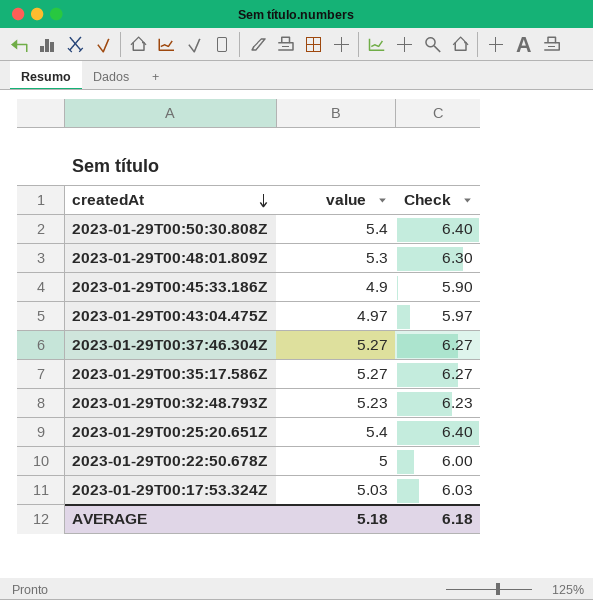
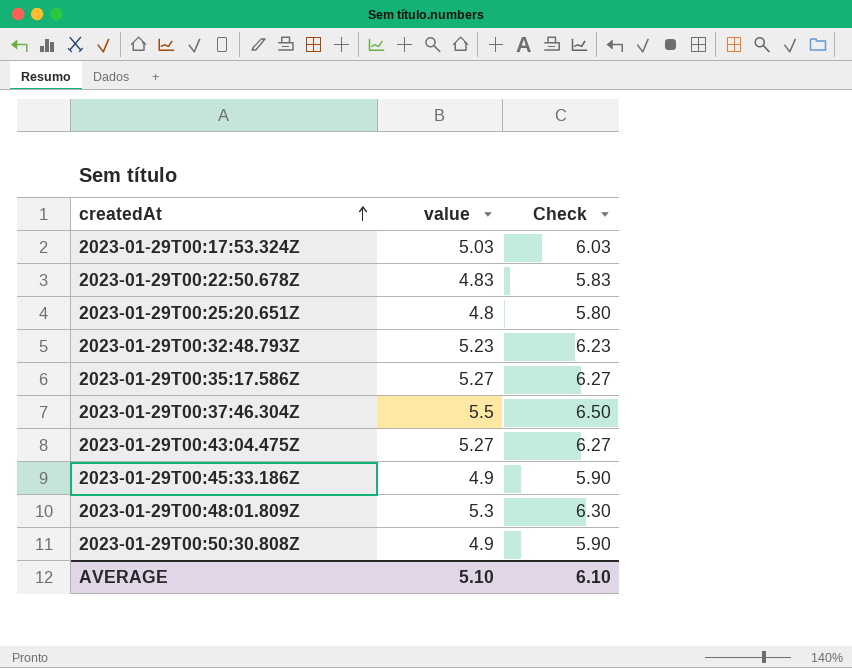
row order: createdAt descending -> createdAt ascending
2023-01-29T00:22:50.678Z | value: 5 -> 4.83
2023-01-29T00:22:50.678Z | Check: 6.00 -> 5.83
2023-01-29T00:25:20.651Z | value: 5.4 -> 4.8
2023-01-29T00:25:20.651Z | Check: 6.40 -> 5.80
2023-01-29T00:37:46.304Z | value: 5.27 -> 5.5
2023-01-29T00:37:46.304Z | Check: 6.27 -> 6.50
2023-01-29T00:43:04.475Z | value: 4.97 -> 5.27
2023-01-29T00:43:04.475Z | Check: 5.97 -> 6.27
2023-01-29T00:50:30.808Z | value: 5.4 -> 4.9
2023-01-29T00:50:30.808Z | Check: 6.40 -> 5.90
AVERAGE | value: 5.18 -> 5.10
AVERAGE | Check: 6.18 -> 6.10

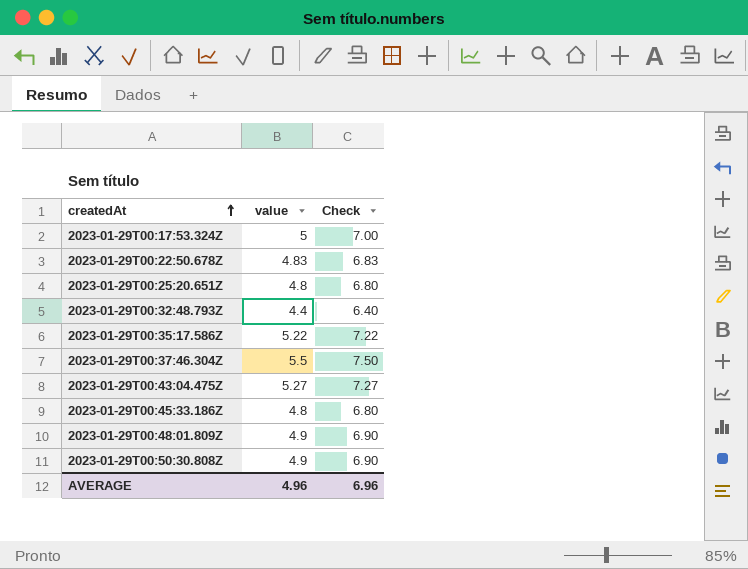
column Check | formula: [value] + 1 -> [value] + 2
2023-01-29T00:17:53.324Z | value: 5.03 -> 5
2023-01-29T00:32:48.793Z | value: 5.23 -> 4.4
2023-01-29T00:35:17.586Z | value: 5.27 -> 5.22
2023-01-29T00:45:33.186Z | value: 4.9 -> 4.8
2023-01-29T00:48:01.809Z | value: 5.3 -> 4.9
AVERAGE | value: 5.10 -> 4.96
AVERAGE | Check: 6.10 -> 6.96

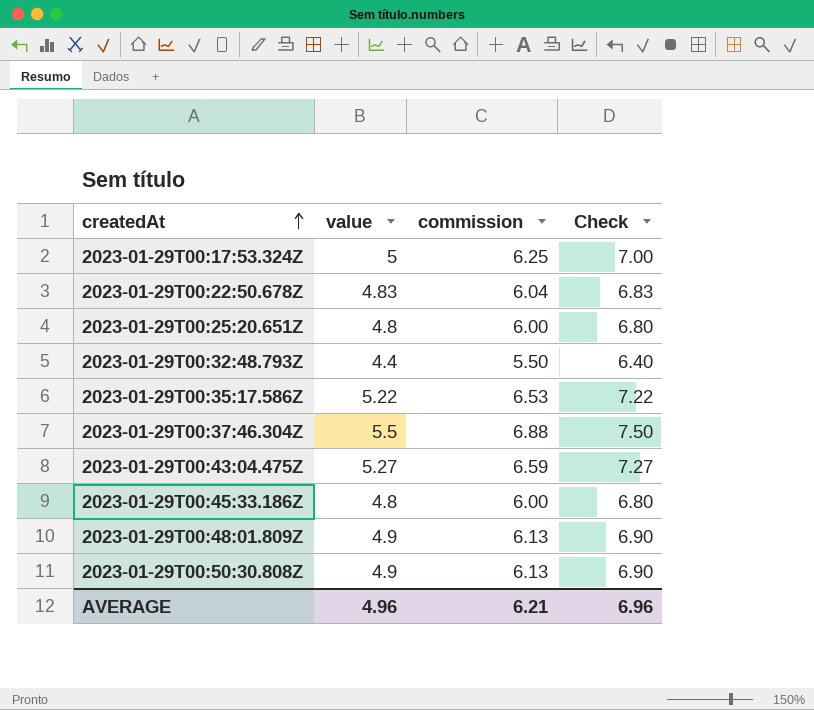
column commission | formula: none -> [value] * 1.25

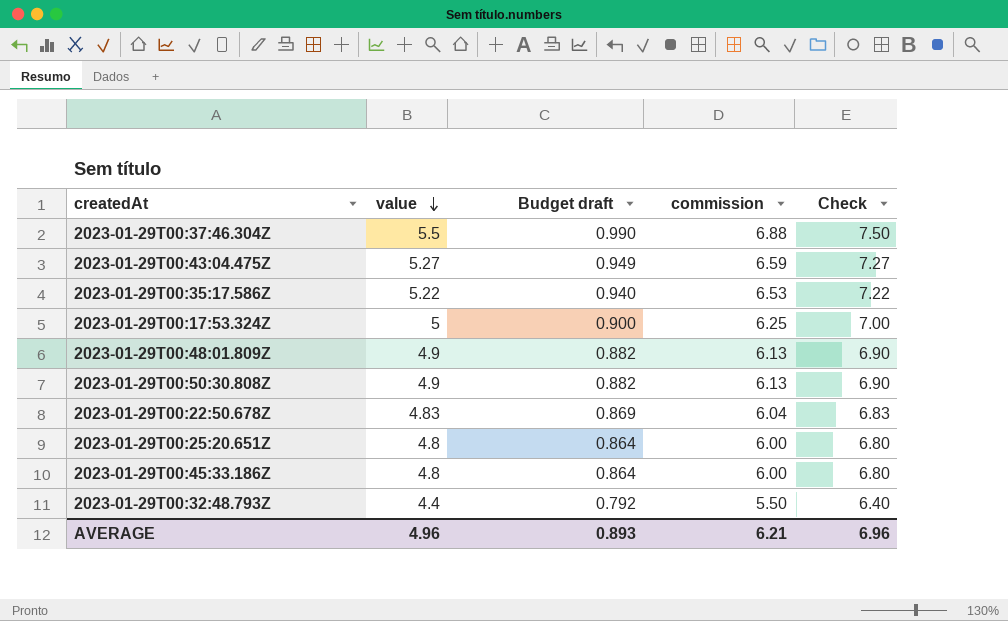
row order: createdAt ascending -> value descending
column Budget draft | formula: none -> [value] * 0.18

